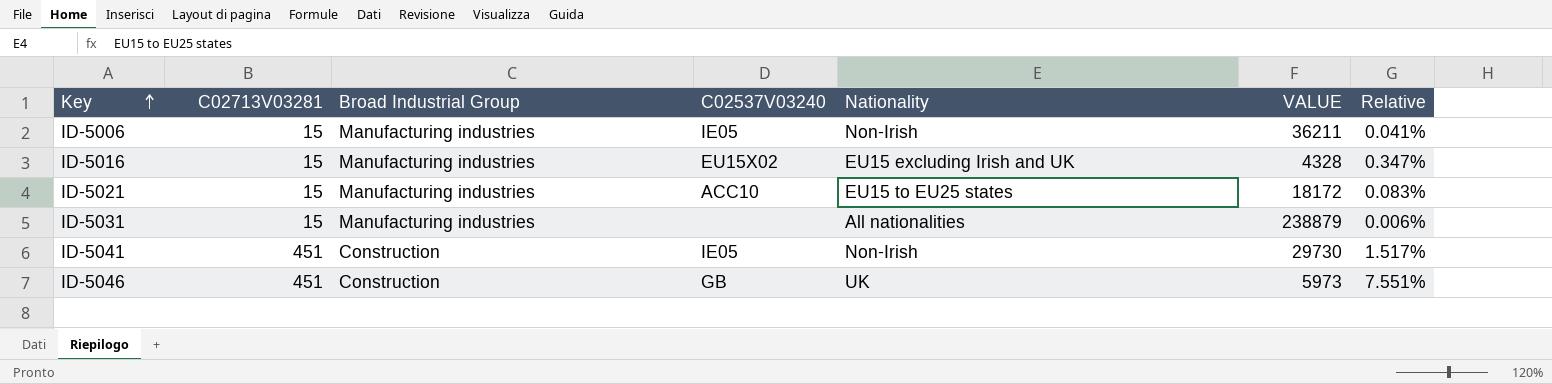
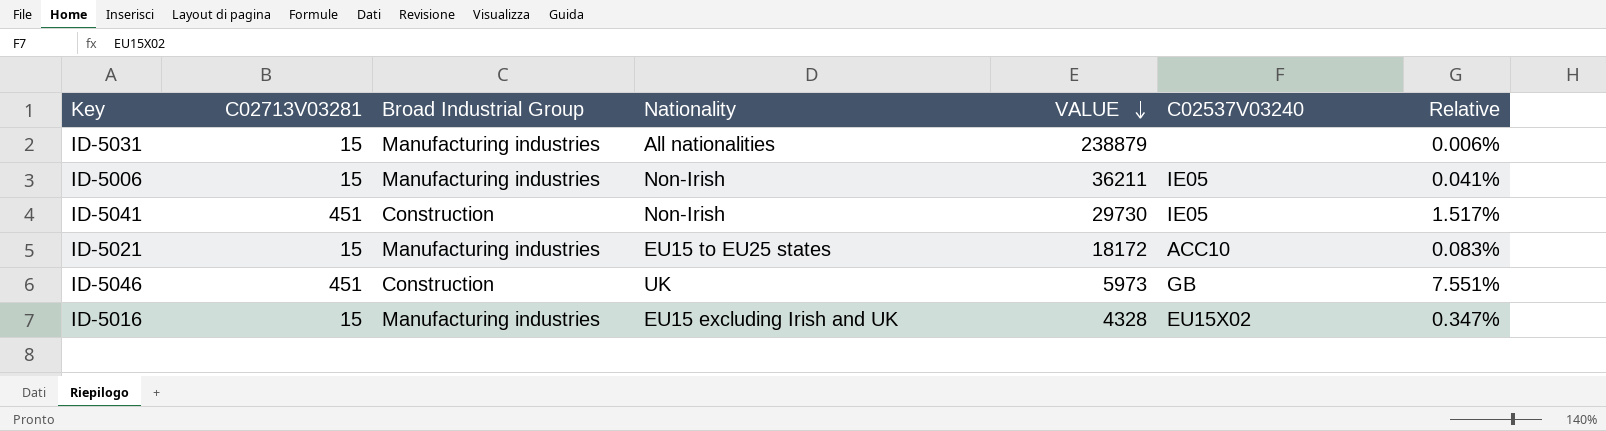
row order: Key ascending -> VALUE descending
column C02537V03240 | position: 4 -> 6

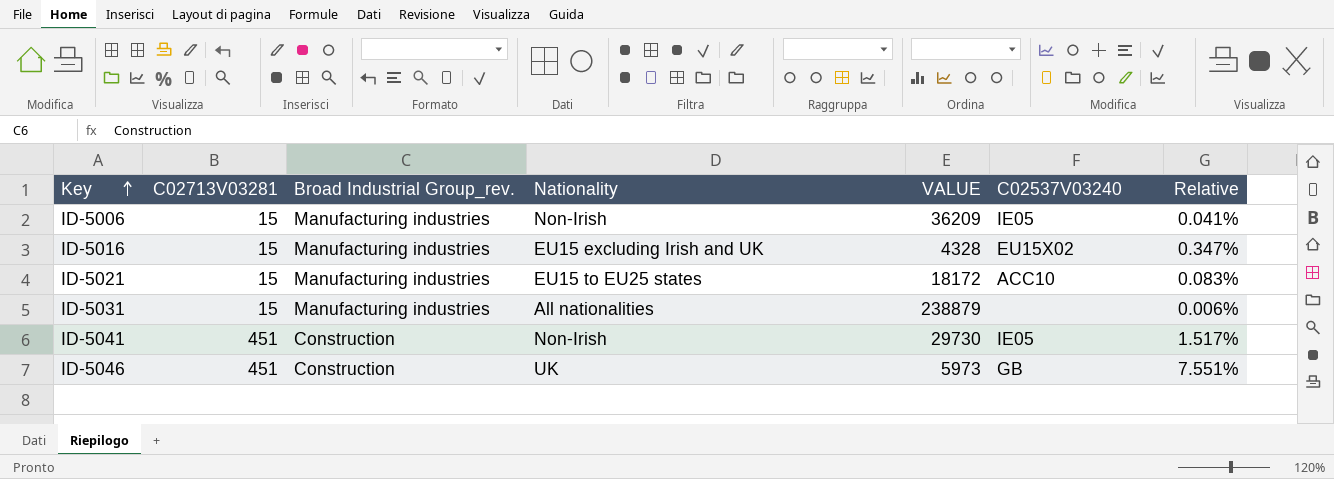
row order: VALUE descending -> Key ascending
column name: Broad Industrial Group -> Broad Industrial Group_rev.
ID-5006 | VALUE: 36211 -> 36209

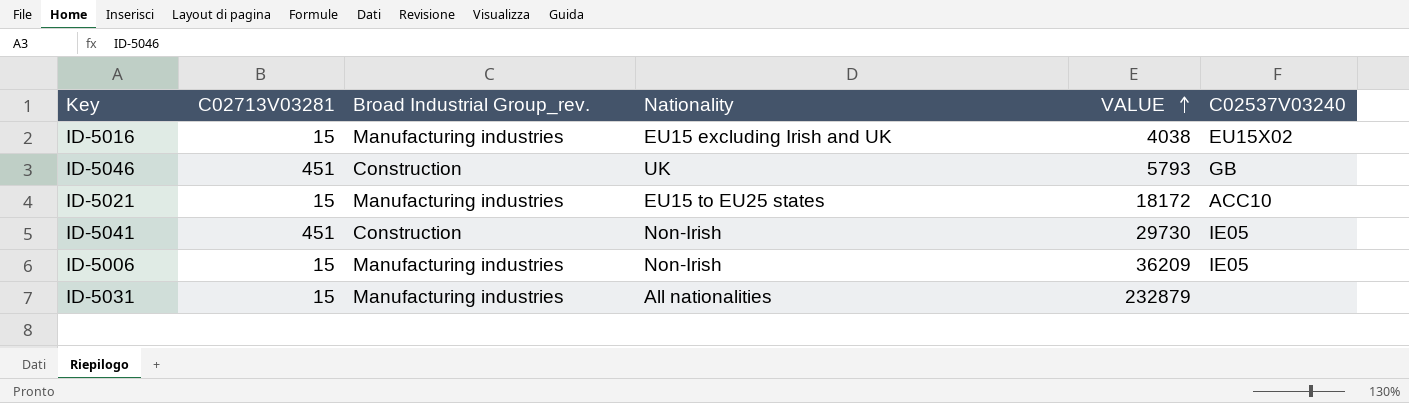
row order: Key ascending -> VALUE ascending
column Relative | formula: [C02713V03281] / [VALUE] -> none
ID-5016 | VALUE: 4328 -> 4038
ID-5046 | VALUE: 5973 -> 5793
ID-5031 | VALUE: 238879 -> 232879

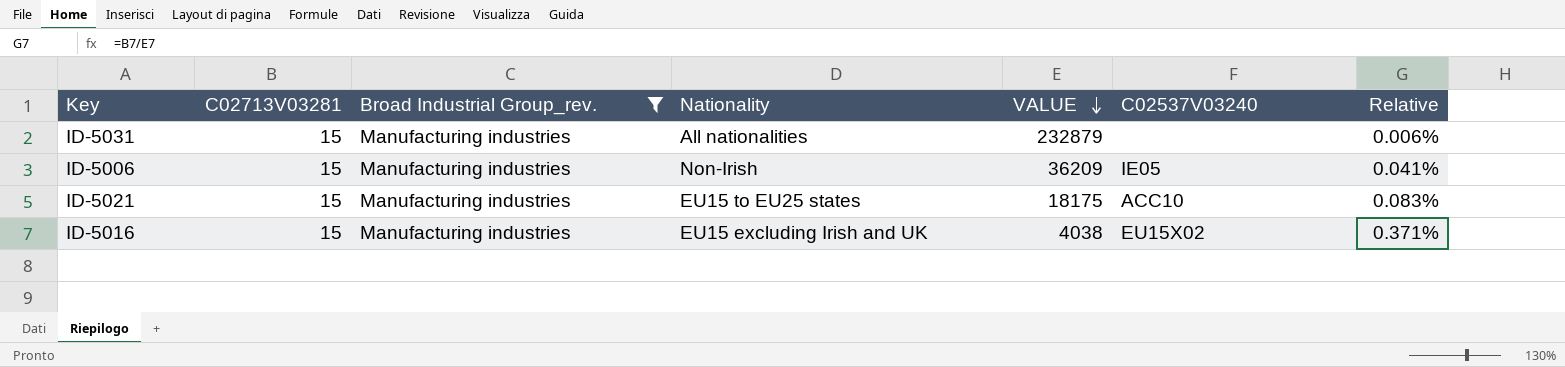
filter: none -> Broad Industrial Group_rev. = Manufacturing industries
row order: VALUE ascending -> VALUE descending
column Relative | formula: none -> [C02713V03281] / [VALUE]
ID-5021 | VALUE: 18172 -> 18175

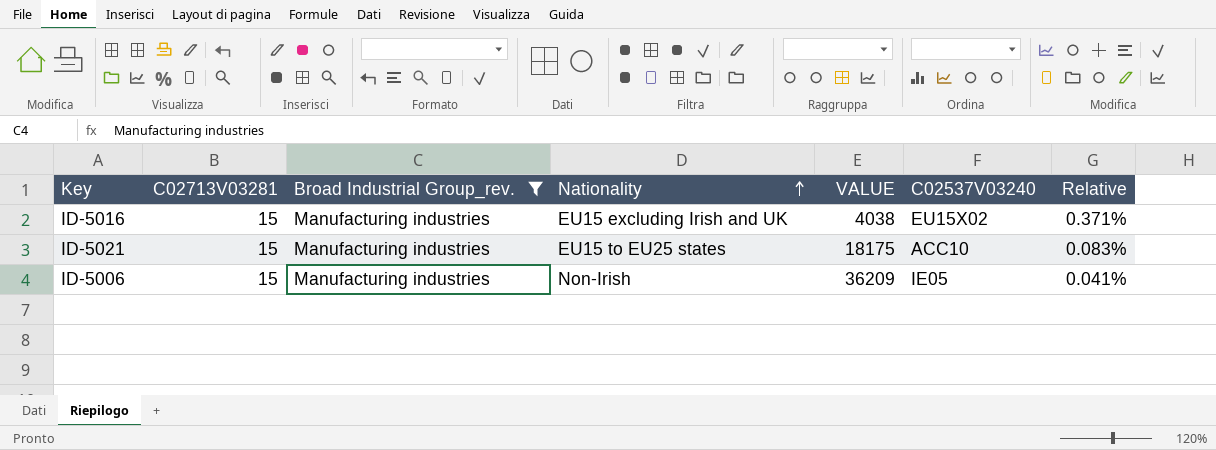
row order: VALUE descending -> Nationality ascending
row ID-5031: 15 | Manufacturing industries | All nationalities | 232879 | none | 0.006% -> none

